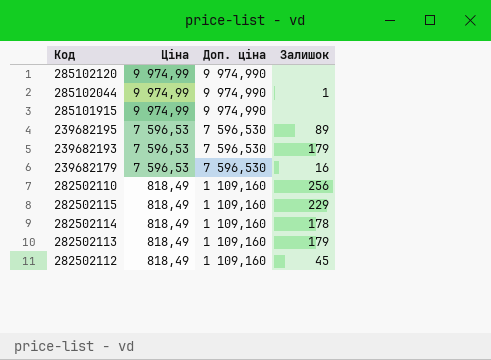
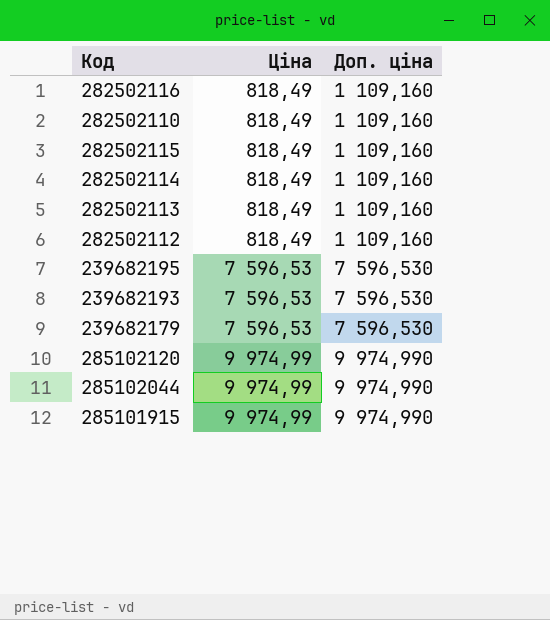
row order: Ціна descending -> Ціна ascending
column Залишок | position: 4 -> none
row 282502116: none -> 818,49 | 1 109,160

